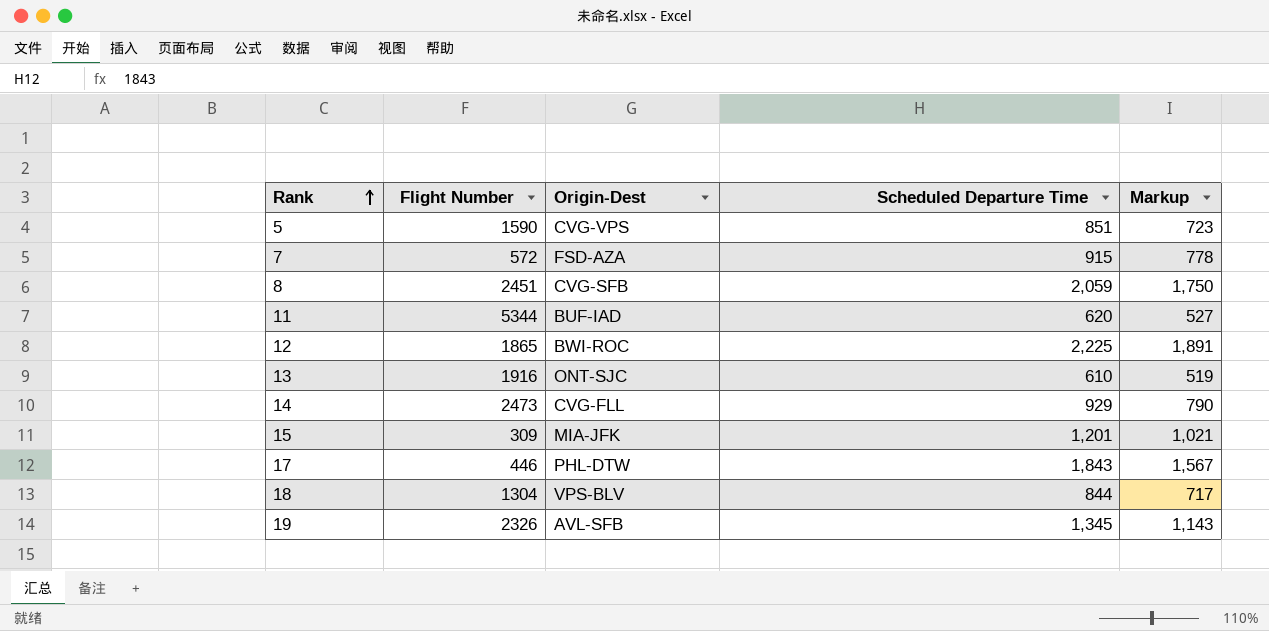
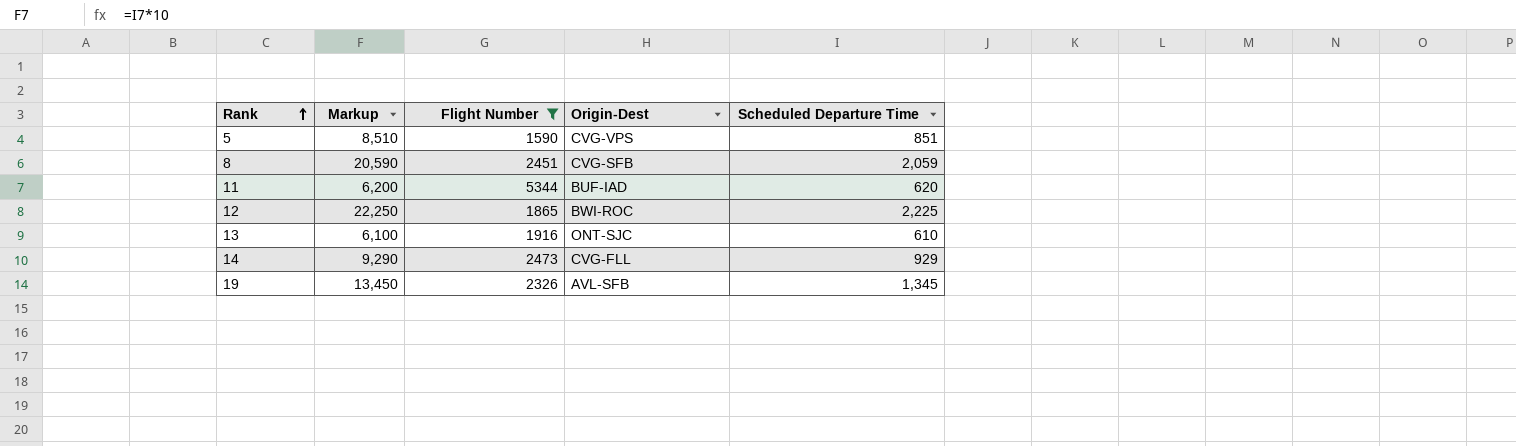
filter: none -> Flight Number >= 1590
column Markup | formula: [Scheduled Departure Time] * 0.85 -> [Scheduled Departure Time] * 10
column Markup | position: 5 -> 2

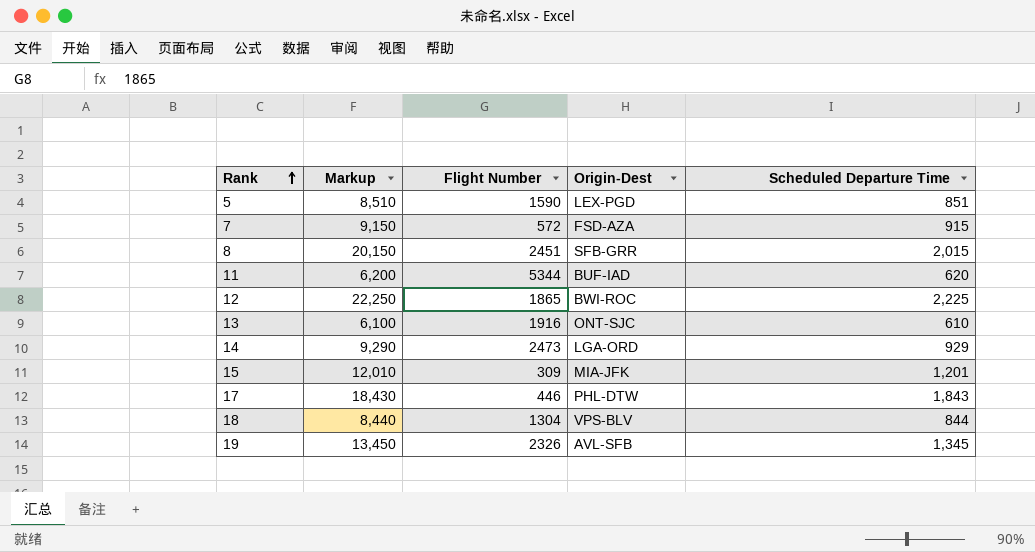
filter: Flight Number >= 1590 -> none
5 | Origin-Dest: CVG-VPS -> LEX-PGD
8 | Markup: 20,590 -> 20,150
8 | Origin-Dest: CVG-SFB -> SFB-GRR
8 | Scheduled Departure Time: 2,059 -> 2,015
14 | Origin-Dest: CVG-FLL -> LGA-ORD

